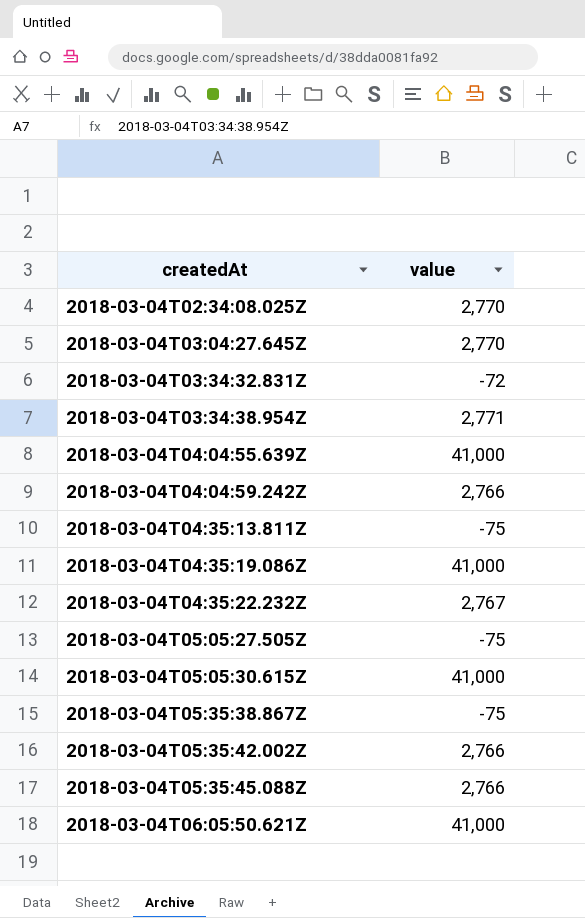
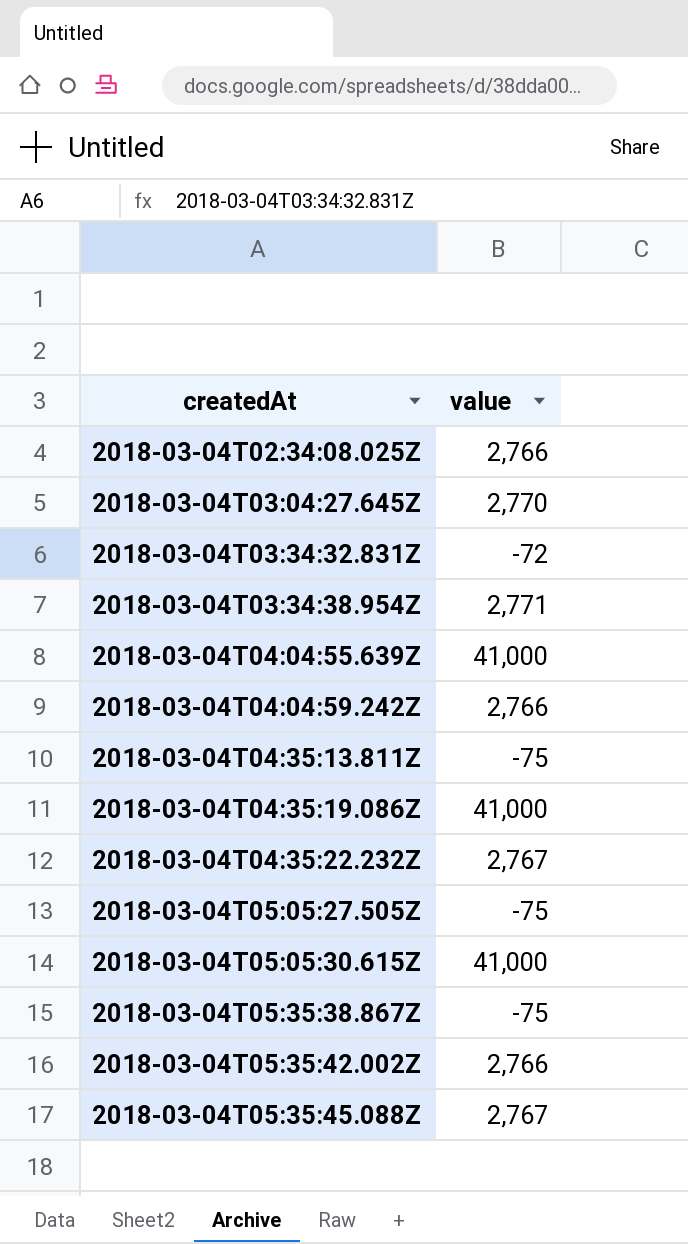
row 2018-03-04T06:05:50.621Z: 41,000 -> none
2018-03-04T02:34:08.025Z | value: 2,770 -> 2,766
2018-03-04T05:35:45.088Z | value: 2,766 -> 2,767

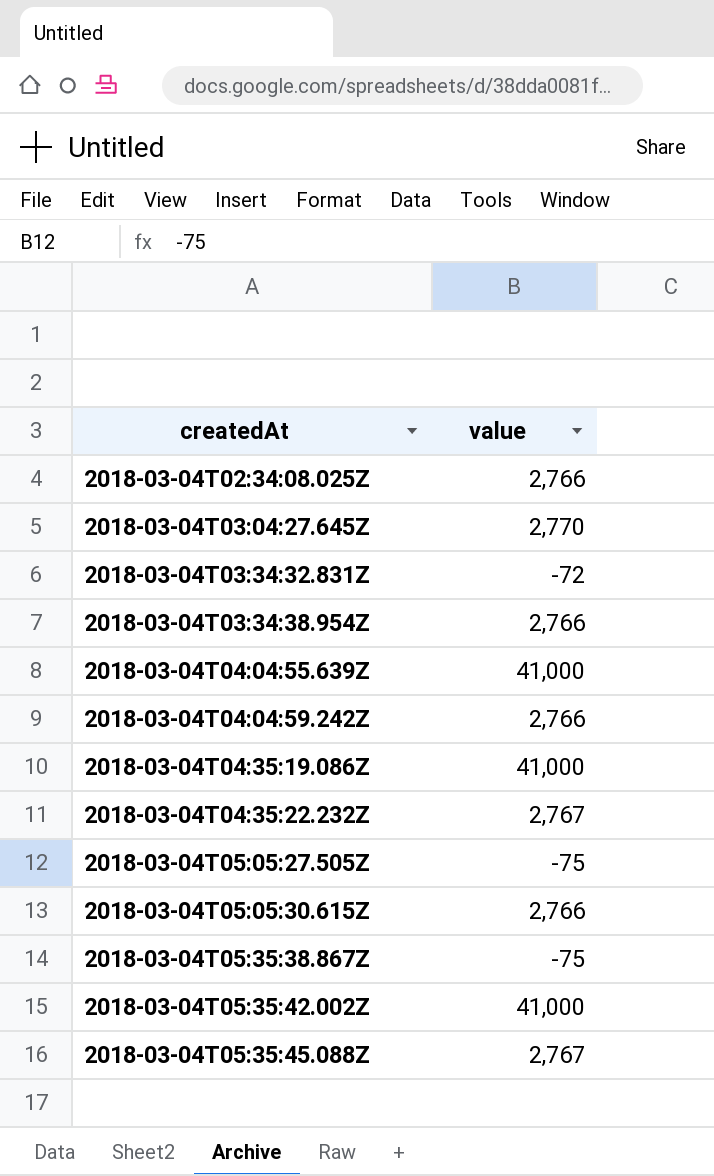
row 2018-03-04T04:35:13.811Z: -75 -> none
2018-03-04T03:34:38.954Z | value: 2,771 -> 2,766
2018-03-04T05:05:30.615Z | value: 41,000 -> 2,766
2018-03-04T05:35:42.002Z | value: 2,766 -> 41,000

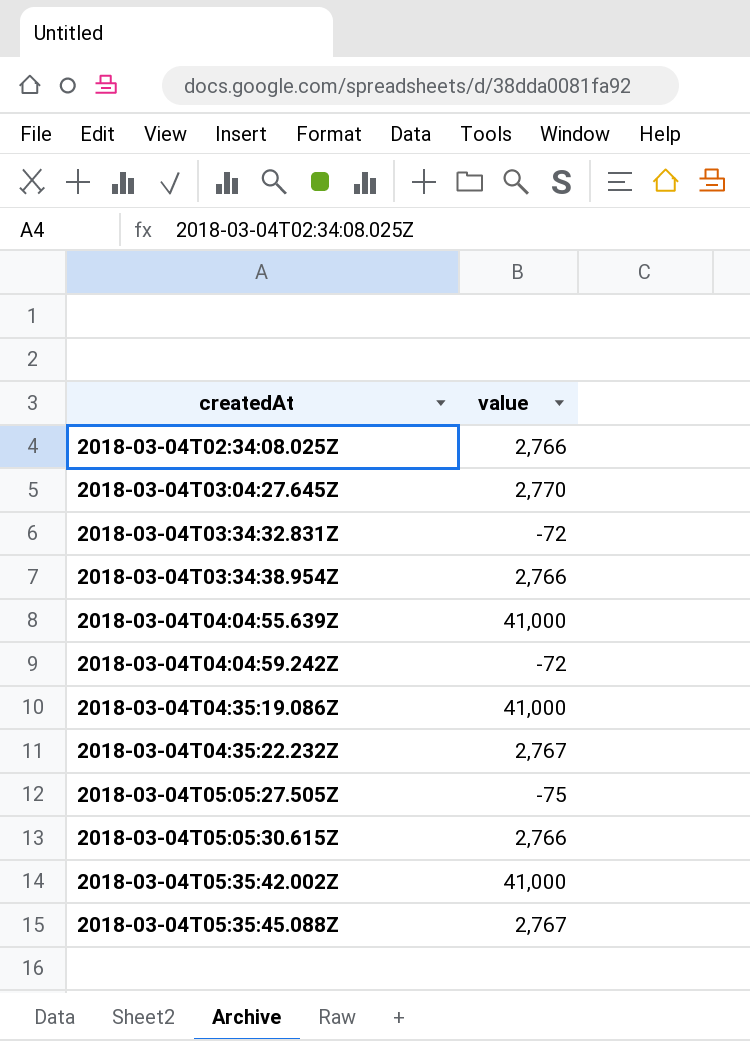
row 2018-03-04T05:35:38.867Z: -75 -> none
2018-03-04T04:04:59.242Z | value: 2,766 -> -72

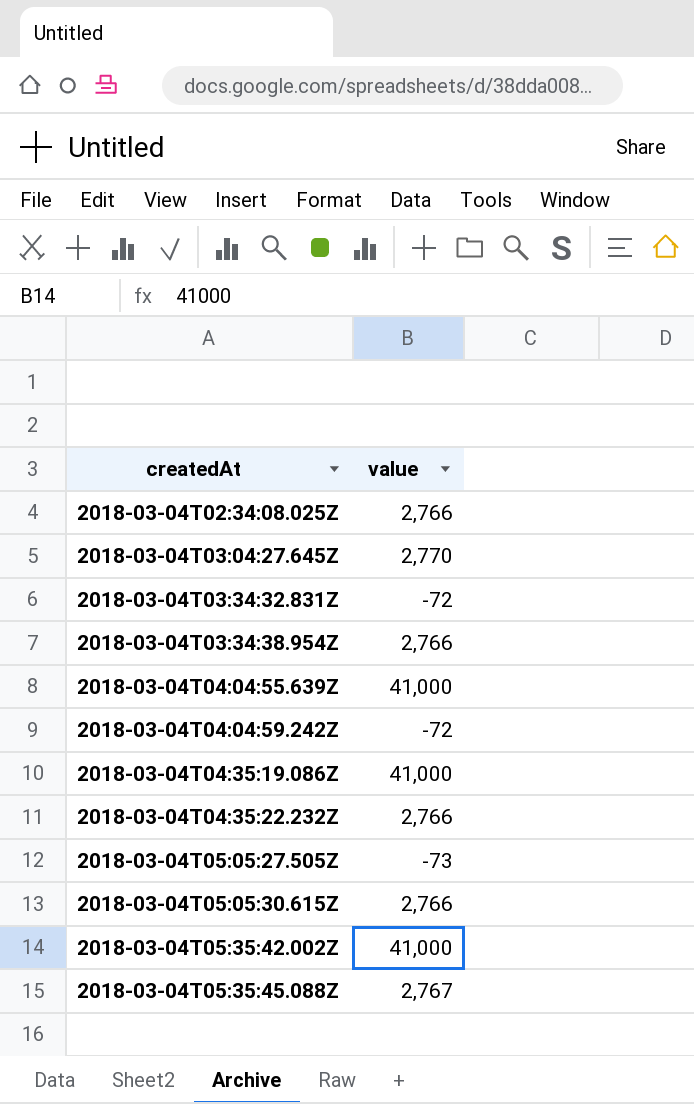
2018-03-04T04:35:22.232Z | value: 2,767 -> 2,766
2018-03-04T05:05:27.505Z | value: -75 -> -73

